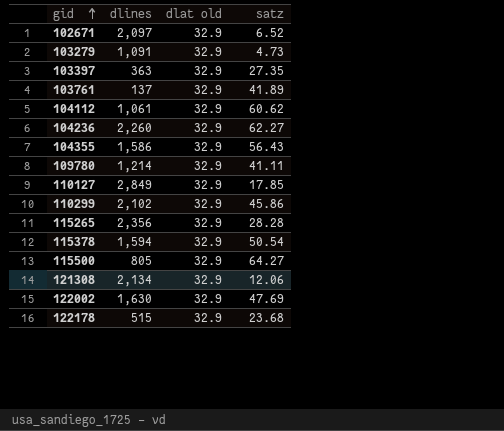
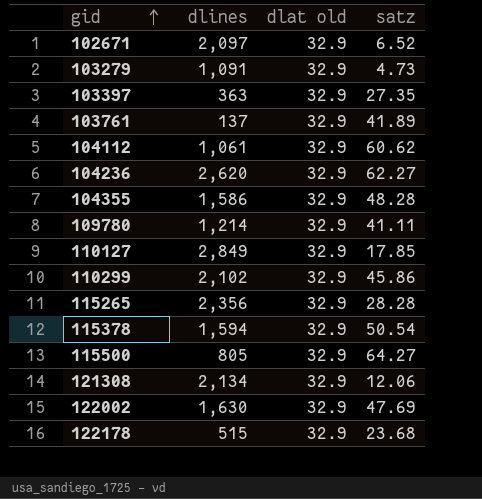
104236 | dlines: 2,260 -> 2,620
104355 | satz: 56.43 -> 48.28

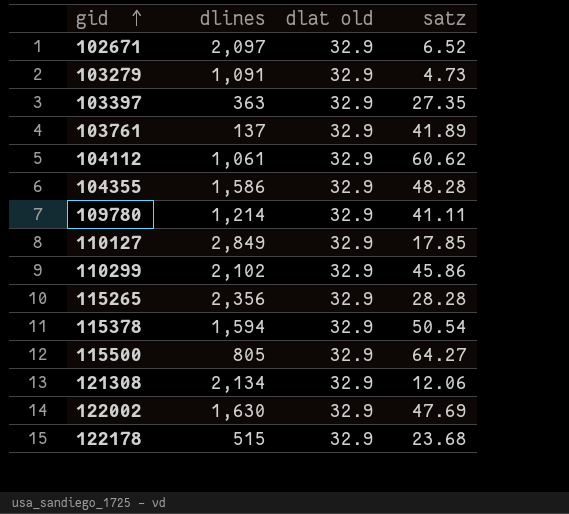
row 104236: 2,620 | 32.9 | 62.27 -> none

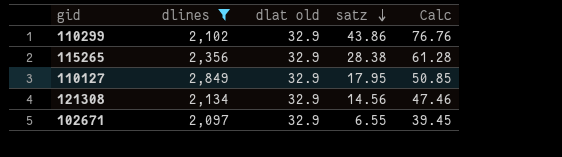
filter: none -> dlines >= 2,097
row order: gid ascending -> satz descending
column Calc | formula: none -> [dlat old] + [satz]
110299 | satz: 45.86 -> 43.86
115265 | satz: 28.28 -> 28.38
110127 | satz: 17.85 -> 17.95
121308 | satz: 12.06 -> 14.56
102671 | satz: 6.52 -> 6.55

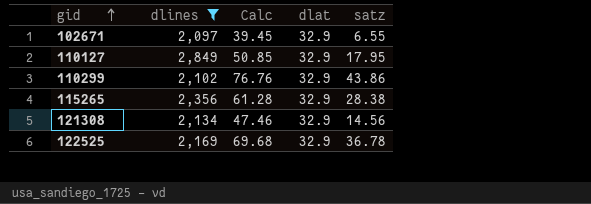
row order: satz descending -> gid ascending
column Calc | position: 5 -> 3
column name: dlat old -> dlat
row 122525: none -> 2,169 | 69.68 | 32.9 | 36.78

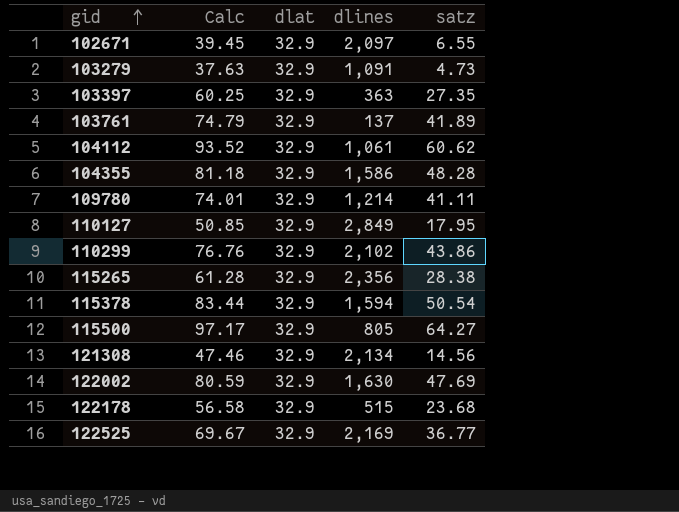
filter: dlines >= 2,097 -> none
column dlines | position: 2 -> 4
122525 | Calc: 69.68 -> 69.67
122525 | satz: 36.78 -> 36.77

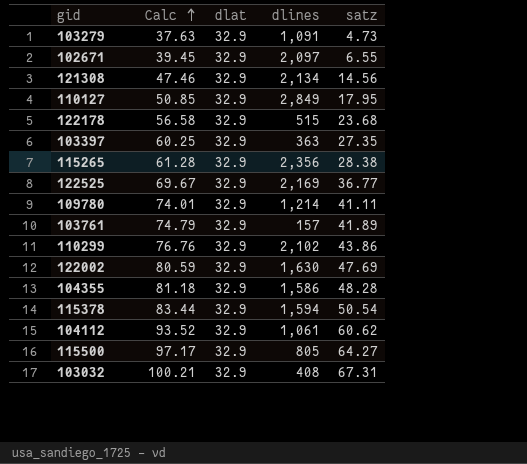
row order: gid ascending -> Calc ascending
103761 | dlines: 137 -> 157
row 103032: none -> 100.21 | 32.9 | 408 | 67.31

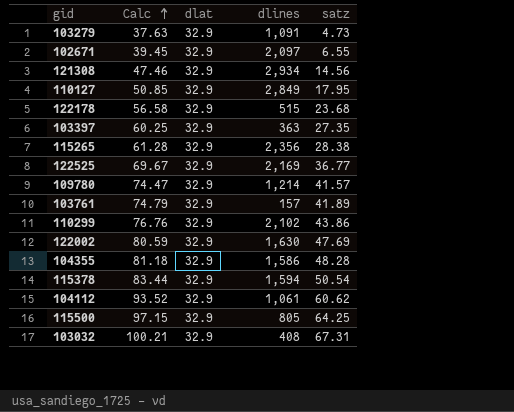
121308 | dlines: 2,134 -> 2,934
109780 | Calc: 74.01 -> 74.47
109780 | satz: 41.11 -> 41.57
115500 | Calc: 97.17 -> 97.15
115500 | satz: 64.27 -> 64.25

